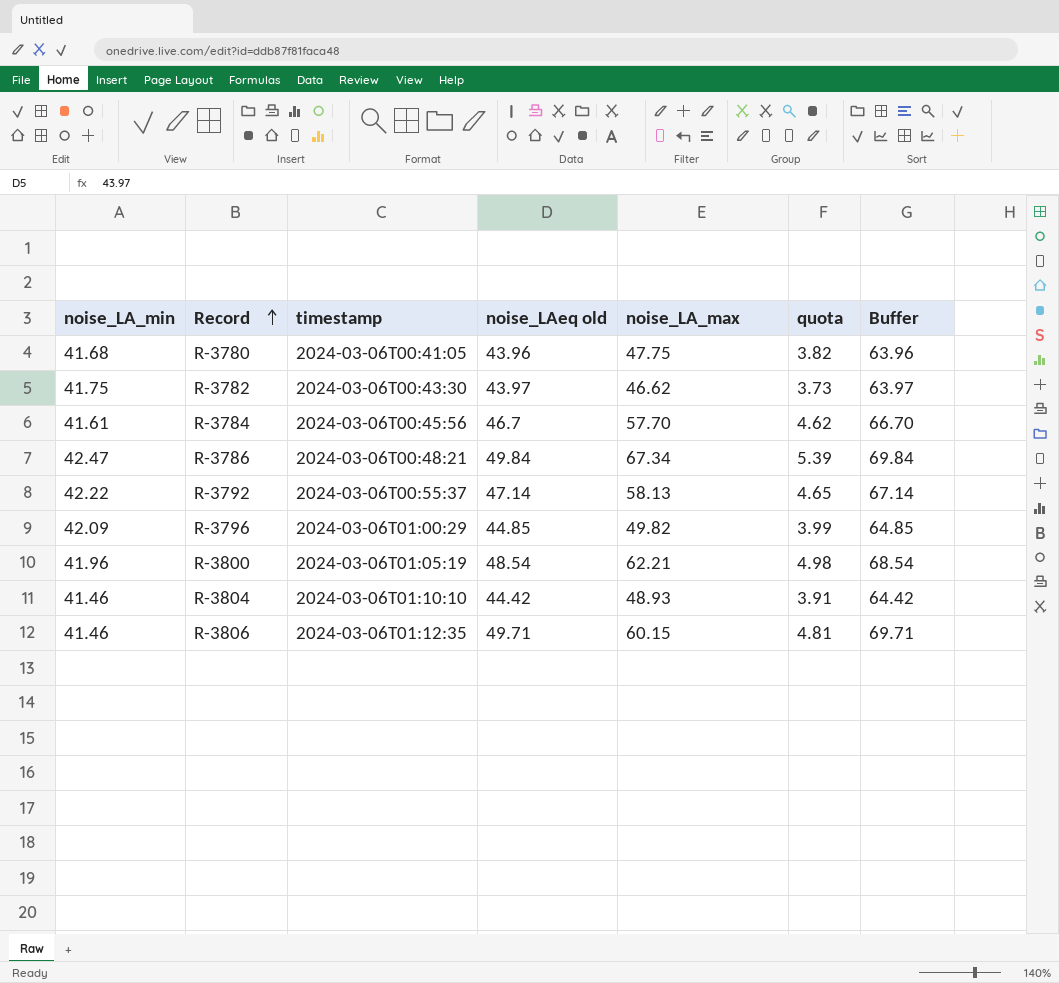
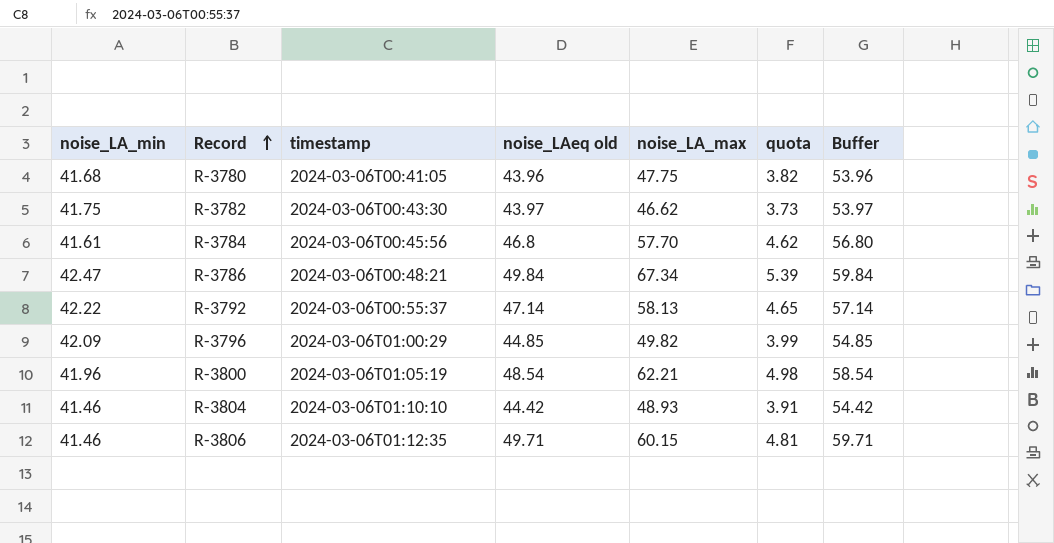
column Buffer | formula: [noise_LAeq old] + 20 -> [noise_LAeq old] + 10
R-3784 | noise_LAeq old: 46.7 -> 46.8

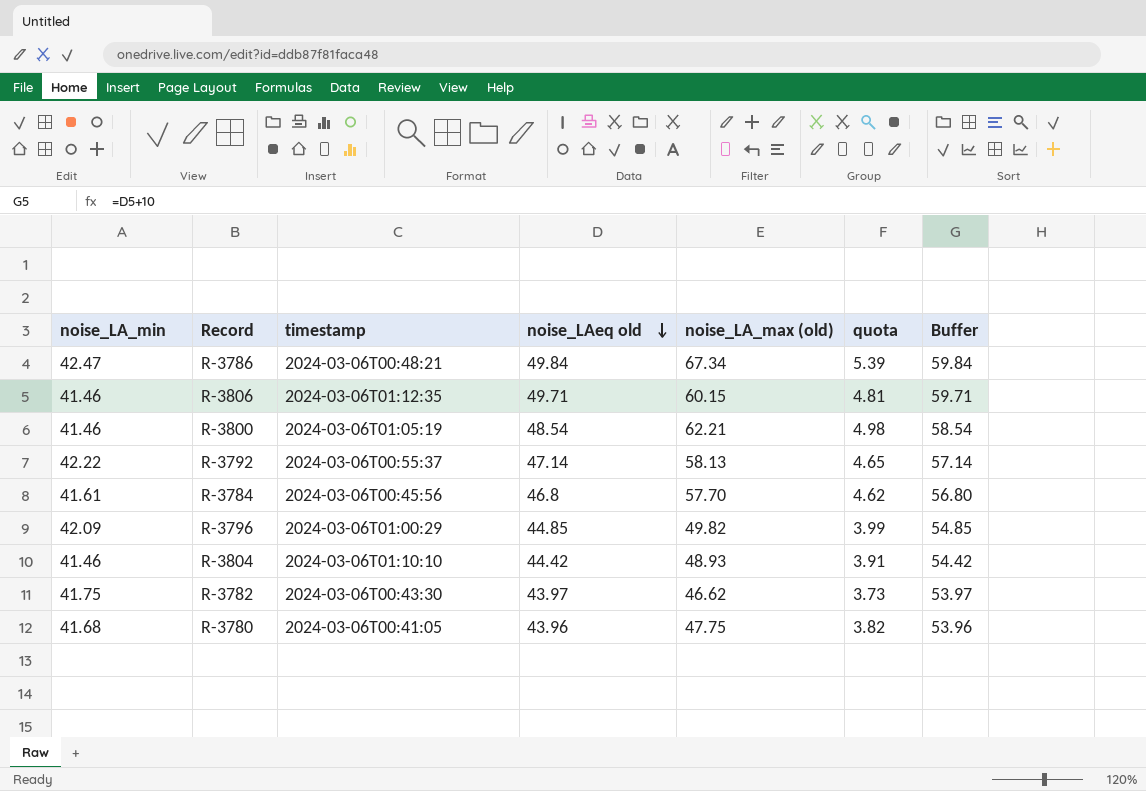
row order: Record ascending -> noise_LAeq old descending
column name: noise_LA_max -> noise_LA_max (old)
R-3800 | noise_LA_min: 41.96 -> 41.46

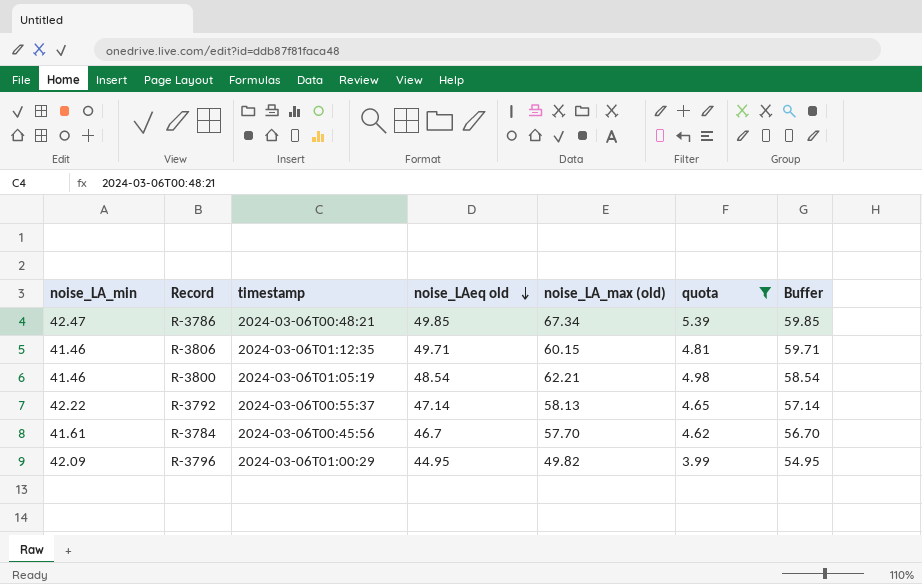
filter: none -> quota >= 3.99
R-3786 | noise_LAeq old: 49.84 -> 49.85
R-3786 | Buffer: 59.84 -> 59.85
R-3784 | noise_LAeq old: 46.8 -> 46.7
R-3784 | Buffer: 56.80 -> 56.70
R-3796 | noise_LAeq old: 44.85 -> 44.95
R-3796 | Buffer: 54.85 -> 54.95

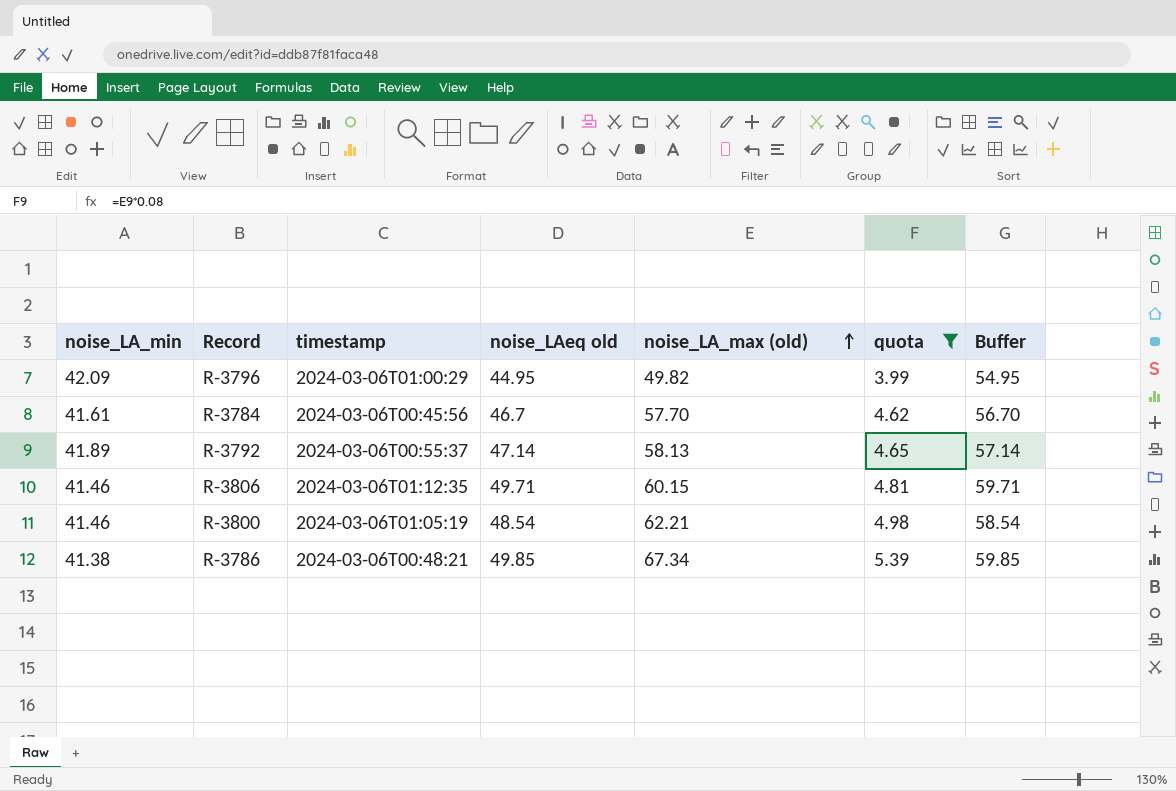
row order: noise_LAeq old descending -> noise_LA_max (old) ascending
R-3792 | noise_LA_min: 42.22 -> 41.89
R-3786 | noise_LA_min: 42.47 -> 41.38

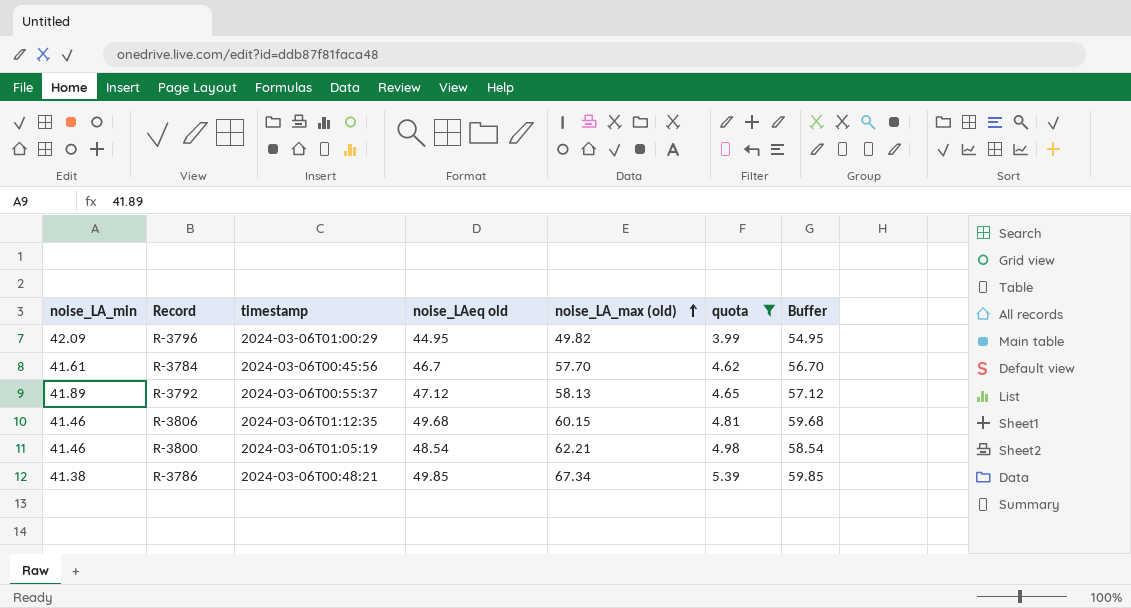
R-3792 | noise_LAeq old: 47.14 -> 47.12
R-3792 | Buffer: 57.14 -> 57.12
R-3806 | noise_LAeq old: 49.71 -> 49.68
R-3806 | Buffer: 59.71 -> 59.68

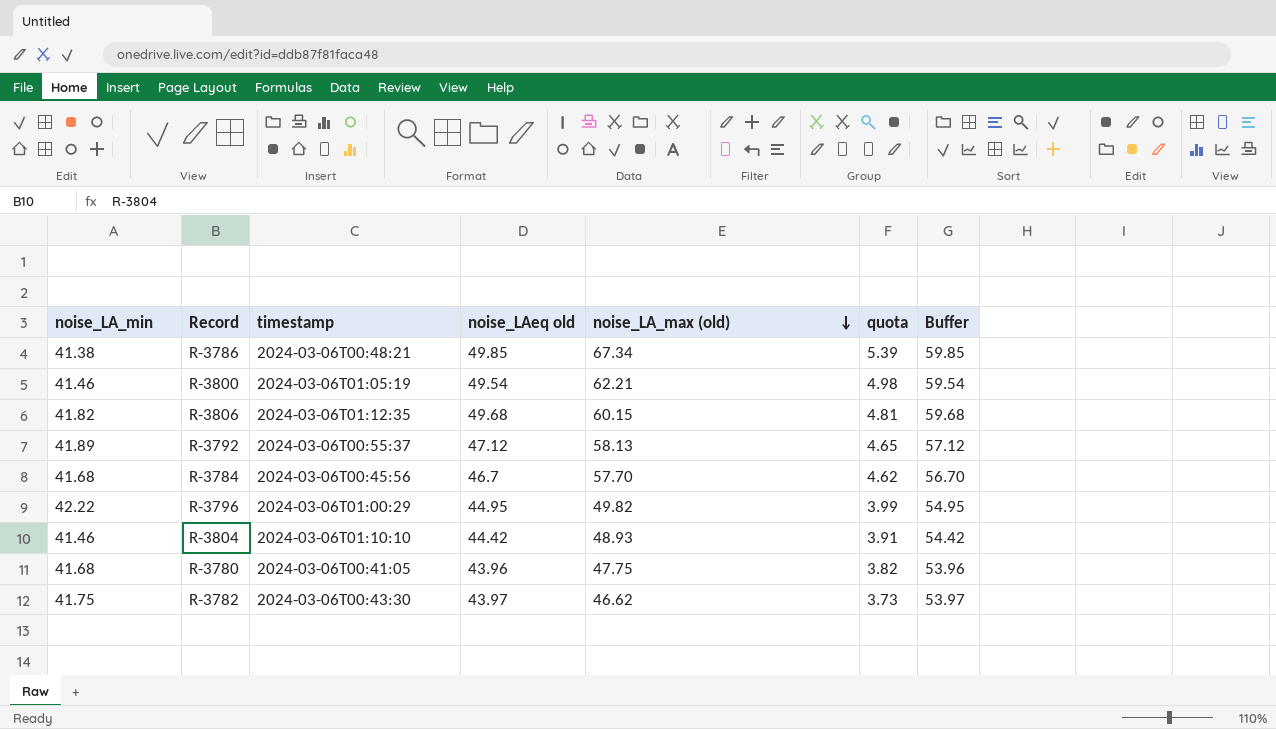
filter: quota >= 3.99 -> none
row order: noise_LA_max (old) ascending -> noise_LA_max (old) descending
R-3800 | noise_LAeq old: 48.54 -> 49.54
R-3800 | Buffer: 58.54 -> 59.54
R-3806 | noise_LA_min: 41.46 -> 41.82
R-3784 | noise_LA_min: 41.61 -> 41.68
R-3796 | noise_LA_min: 42.09 -> 42.22

